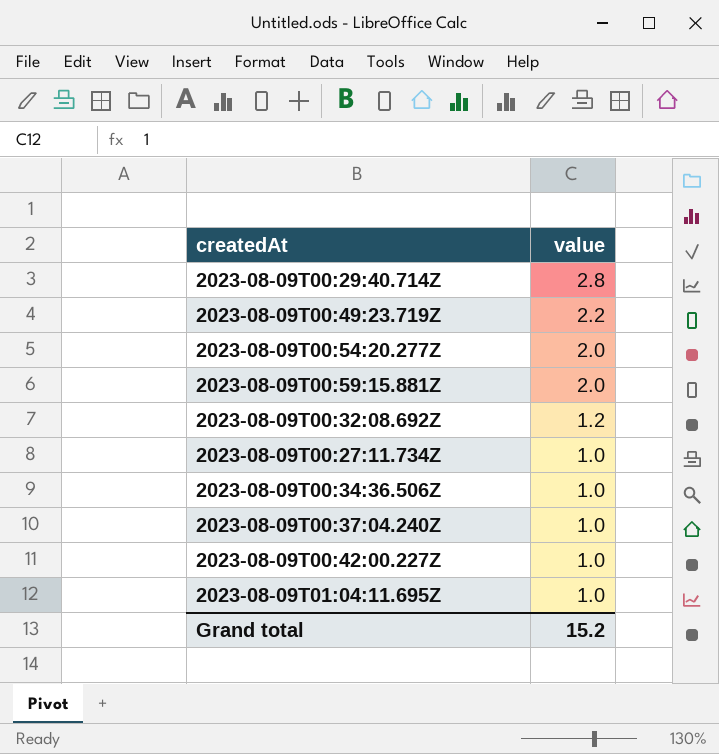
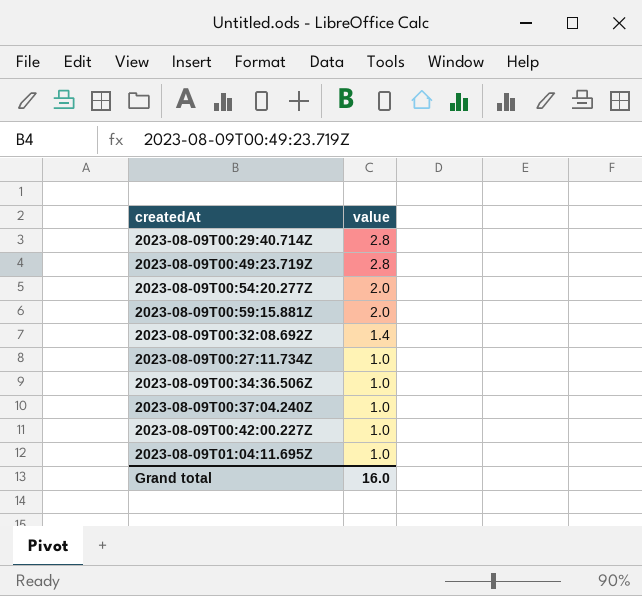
2023-08-09T00:49:23.719Z | value: 2.2 -> 2.8
2023-08-09T00:32:08.692Z | value: 1.2 -> 1.4
Grand total | value: 15.2 -> 16.0

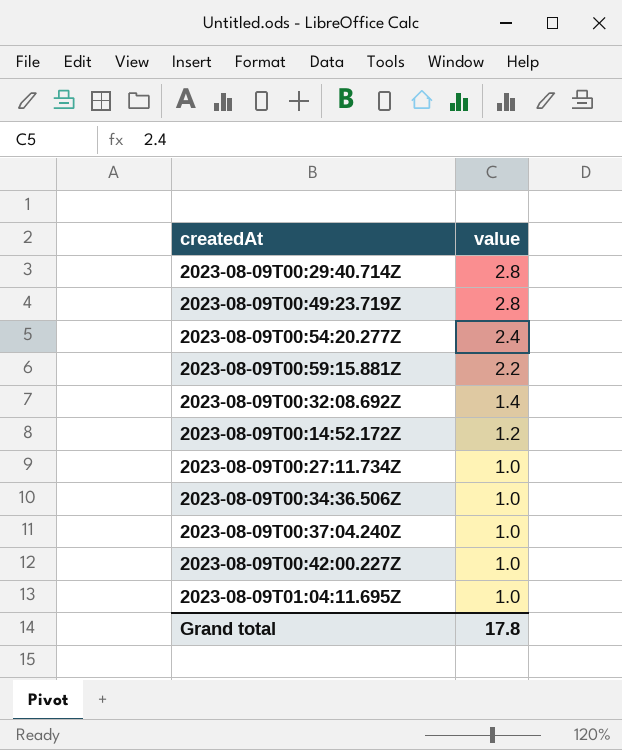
2023-08-09T00:54:20.277Z | value: 2.0 -> 2.4
2023-08-09T00:59:15.881Z | value: 2.0 -> 2.2
row 2023-08-09T00:14:52.172Z: none -> 1.2
Grand total | value: 16.0 -> 17.8

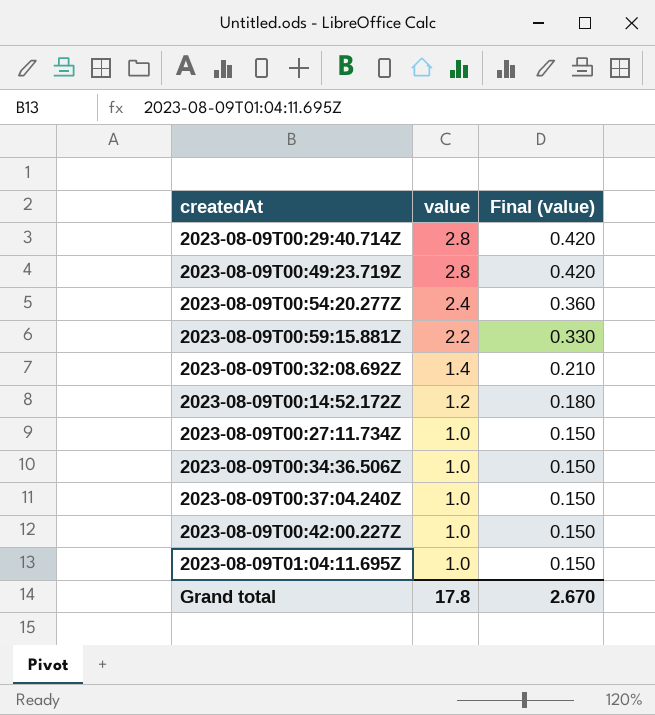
column Final (value) | formula: none -> [value] * 0.15

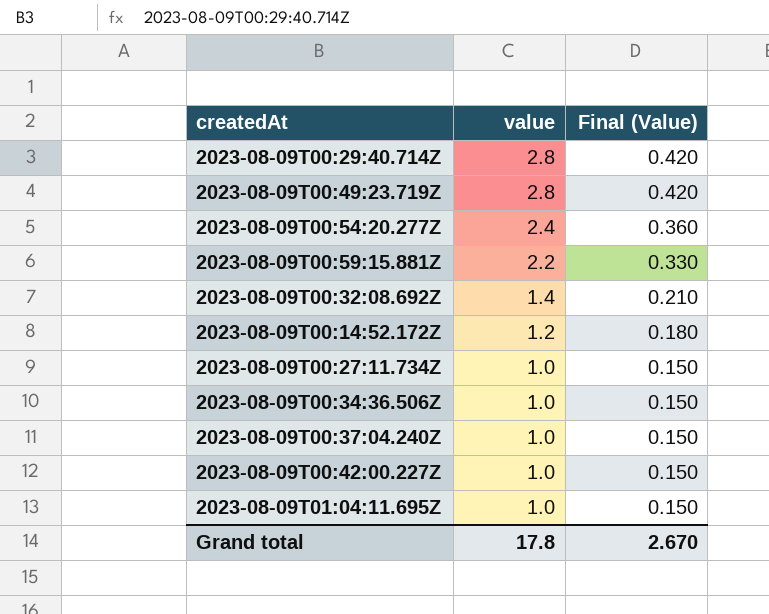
column name: Final (value) -> Final (Value)

